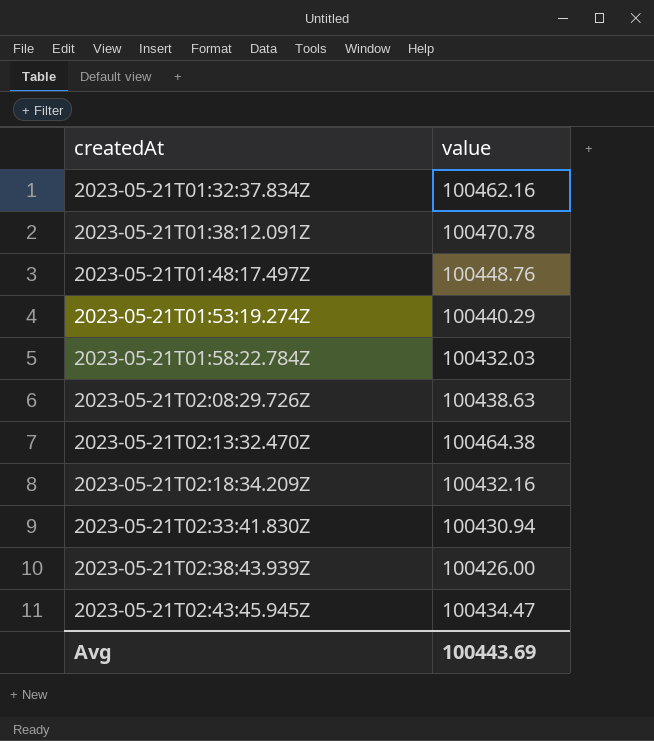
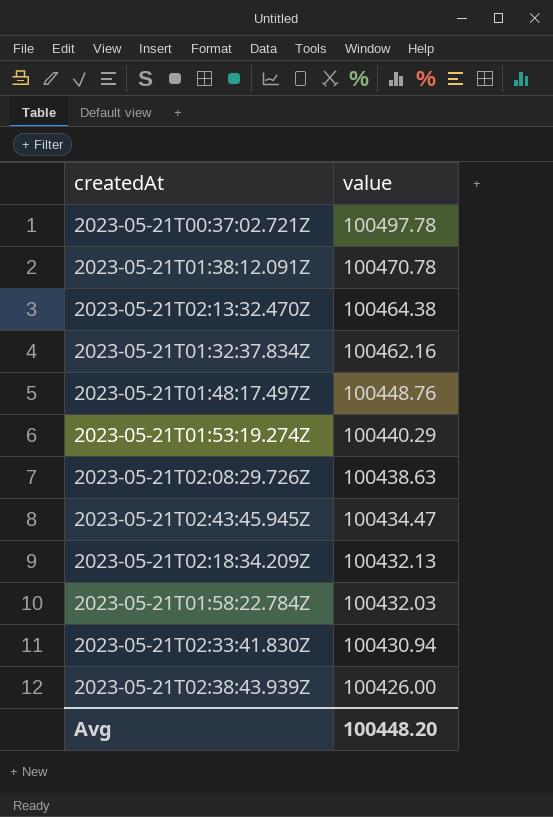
row order: createdAt ascending -> value descending
row 2023-05-21T00:37:02.721Z: none -> 100497.78
2023-05-21T02:18:34.209Z | value: 100432.16 -> 100432.13
Avg | value: 100443.69 -> 100448.20

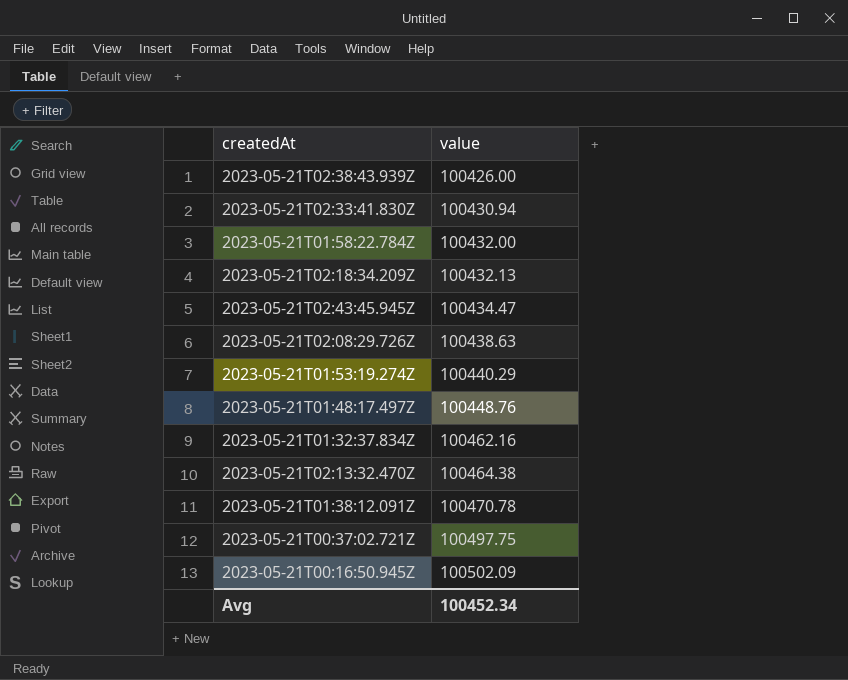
row order: value descending -> value ascending
2023-05-21T01:58:22.784Z | value: 100432.03 -> 100432.00
2023-05-21T00:37:02.721Z | value: 100497.78 -> 100497.75
row 2023-05-21T00:16:50.945Z: none -> 100502.09
Avg | value: 100448.20 -> 100452.34

